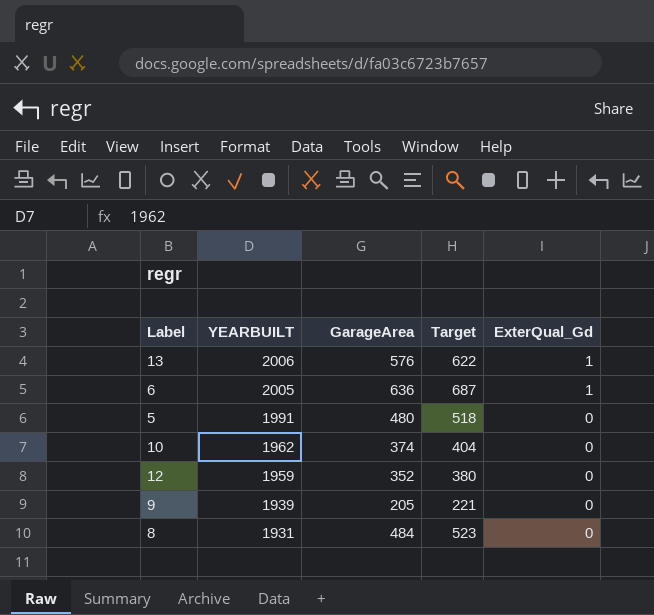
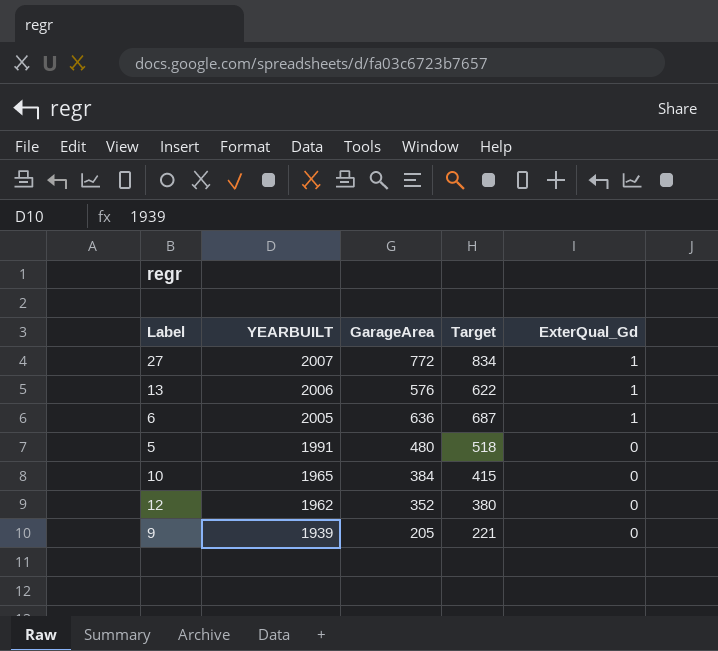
row 8: 1931 | 484 | 523 | 0 -> none
row 27: none -> 2007 | 772 | 834 | 1
10 | YEARBUILT: 1962 -> 1965
10 | GarageArea: 374 -> 384
10 | Target: 404 -> 415
12 | YEARBUILT: 1959 -> 1962

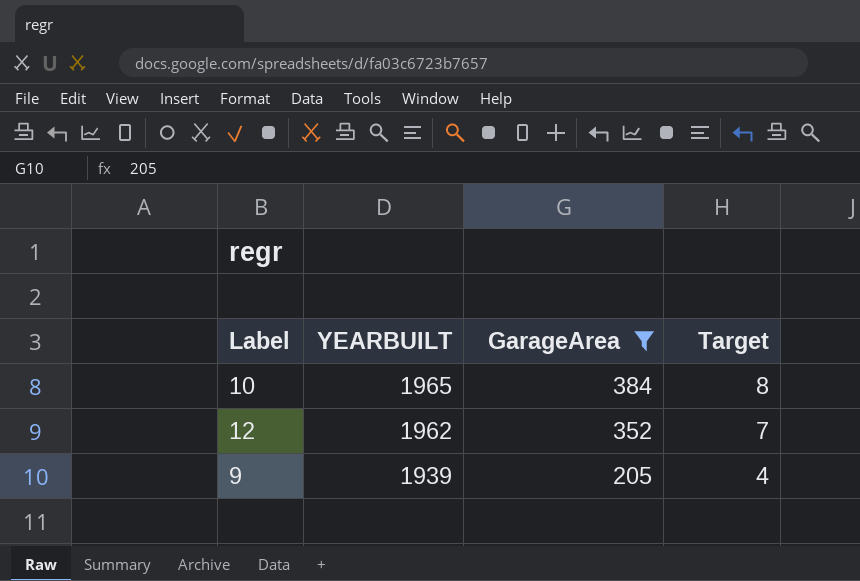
filter: none -> GarageArea <= 384
column ExterQual_Gd | position: 5 -> none
column Target | formula: [GarageArea] * 1.08 -> [GarageArea] * 0.02

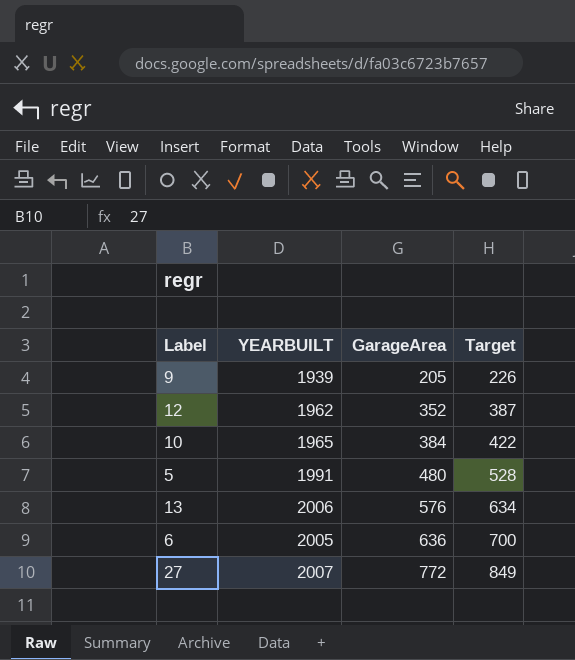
filter: GarageArea <= 384 -> none
row order: YEARBUILT descending -> GarageArea ascending
column Target | formula: [GarageArea] * 0.02 -> [GarageArea] * 1.1

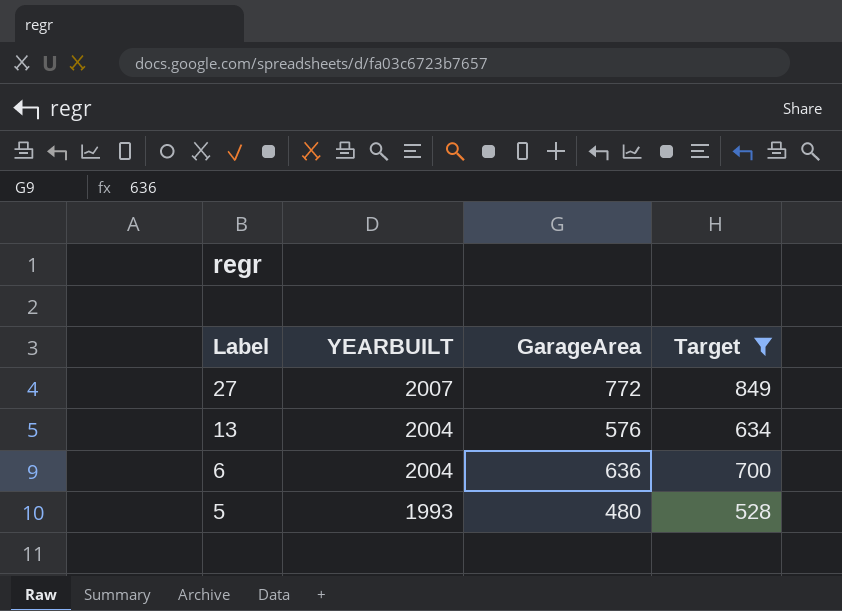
filter: none -> Target >= 528
row order: GarageArea ascending -> Label descending
13 | YEARBUILT: 2006 -> 2004
6 | YEARBUILT: 2005 -> 2004
5 | YEARBUILT: 1991 -> 1993

